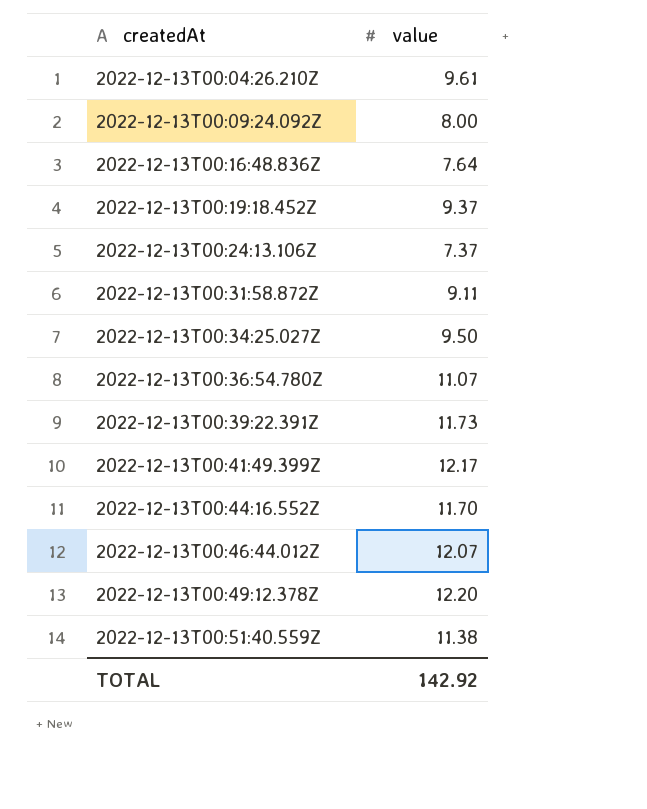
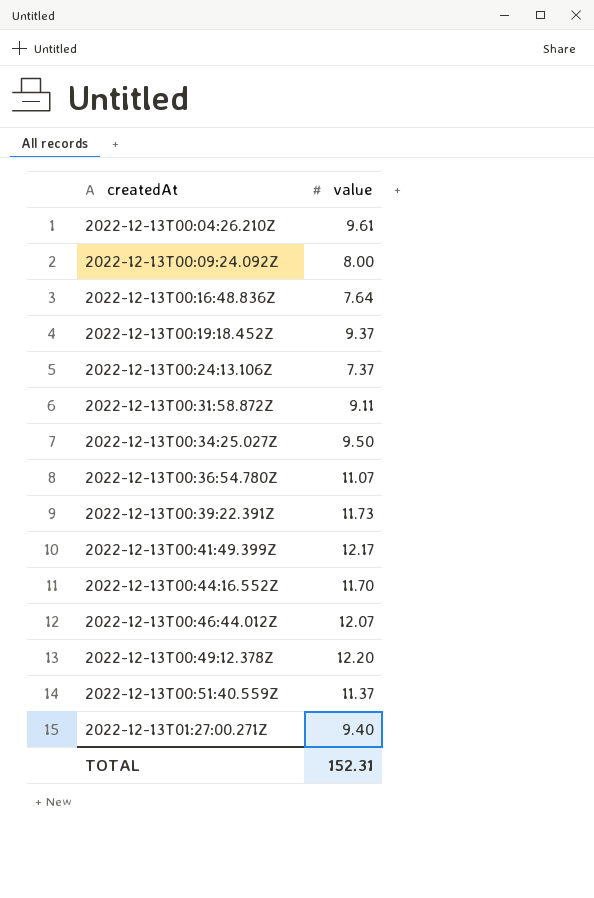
2022-12-13T00:51:40.559Z | value: 11.38 -> 11.37
row 2022-12-13T01:27:00.271Z: none -> 9.40
TOTAL | value: 142.92 -> 152.31

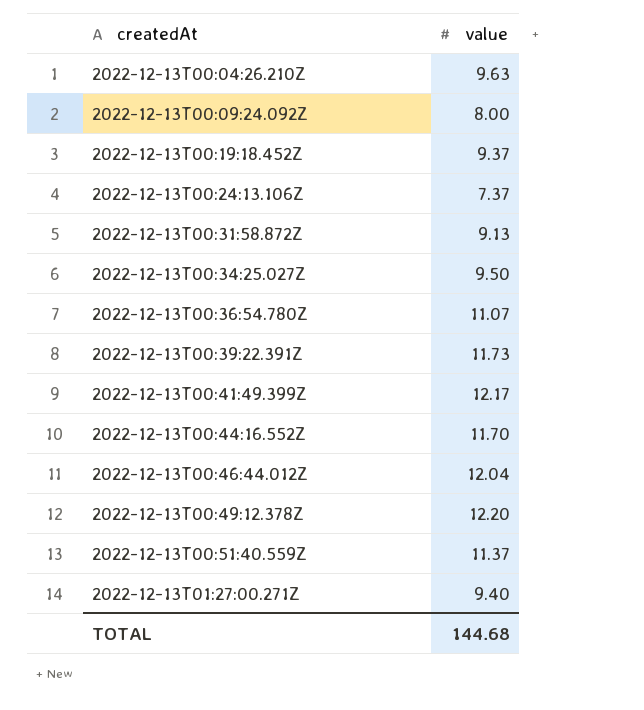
row 2022-12-13T00:16:48.836Z: 7.64 -> none
2022-12-13T00:04:26.210Z | value: 9.61 -> 9.63
2022-12-13T00:31:58.872Z | value: 9.11 -> 9.13
2022-12-13T00:46:44.012Z | value: 12.07 -> 12.04
TOTAL | value: 152.31 -> 144.68

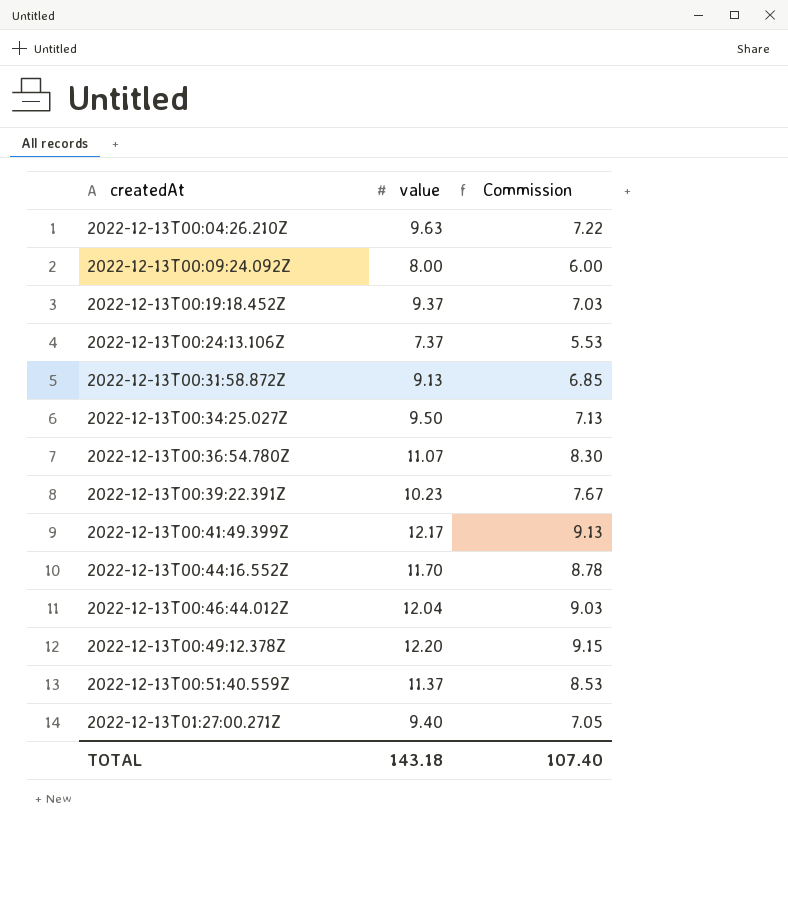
column Commission | formula: none -> [value] * 0.75
2022-12-13T00:39:22.391Z | value: 11.73 -> 10.23
TOTAL | value: 144.68 -> 143.18

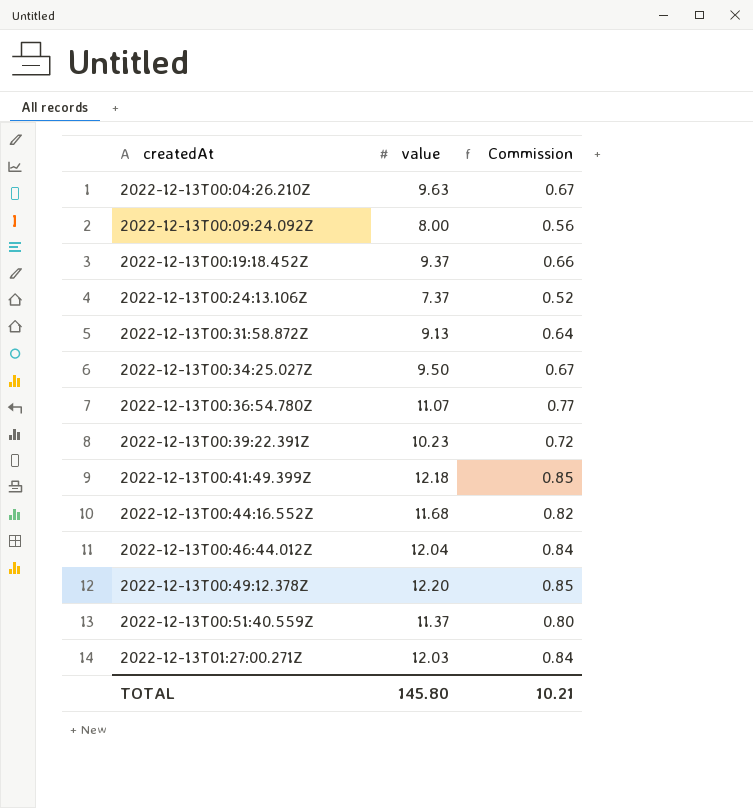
column Commission | formula: [value] * 0.75 -> [value] * 0.07
2022-12-13T00:41:49.399Z | value: 12.17 -> 12.18
2022-12-13T00:44:16.552Z | value: 11.70 -> 11.68
2022-12-13T01:27:00.271Z | value: 9.40 -> 12.03
TOTAL | value: 143.18 -> 145.80
TOTAL | Commission: 107.40 -> 10.21

